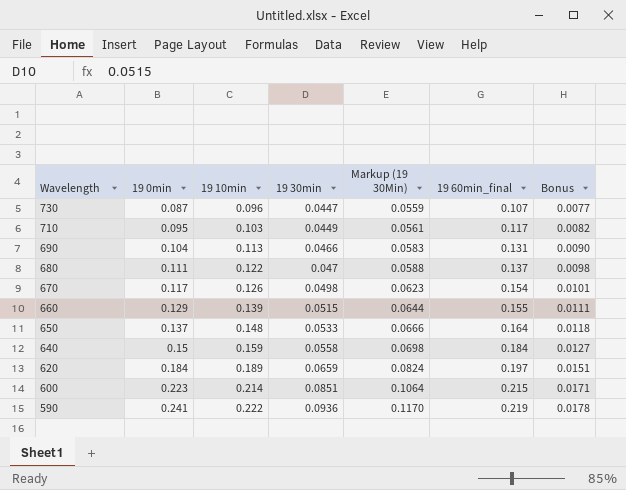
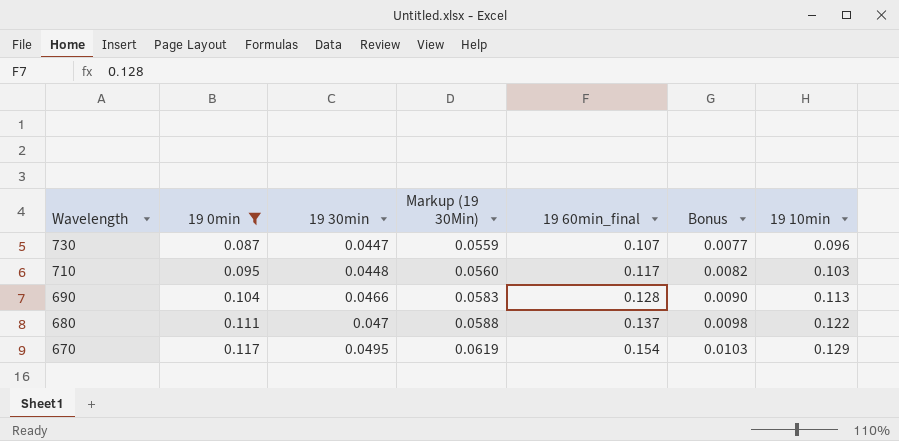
filter: none -> 19 0min <= 0.117
column 19 10min | position: 3 -> 7
710 | 19 30min: 0.0449 -> 0.0448
710 | Markup (19 30Min): 0.0561 -> 0.0560
690 | 19 60min_final: 0.131 -> 0.128
670 | 19 30min: 0.0498 -> 0.0495
670 | Markup (19 30Min): 0.0623 -> 0.0619
670 | Bonus: 0.0101 -> 0.0103
670 | 19 10min: 0.126 -> 0.129

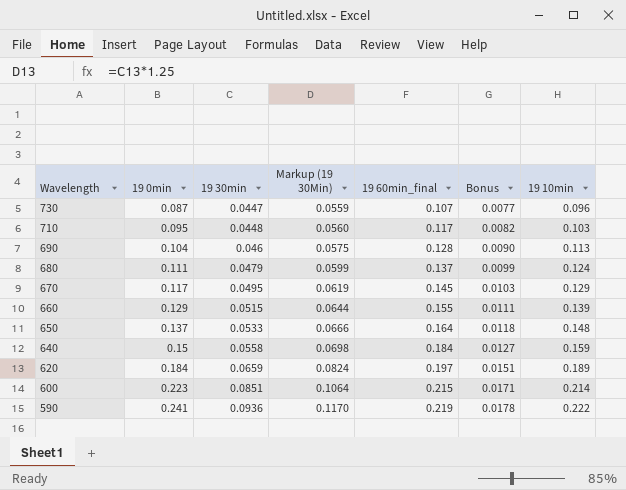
filter: 19 0min <= 0.117 -> none
690 | 19 30min: 0.0466 -> 0.046
690 | Markup (19 30Min): 0.0583 -> 0.0575
680 | 19 30min: 0.047 -> 0.0479
680 | Markup (19 30Min): 0.0588 -> 0.0599
680 | Bonus: 0.0098 -> 0.0099
680 | 19 10min: 0.122 -> 0.124
670 | 19 60min_final: 0.154 -> 0.145

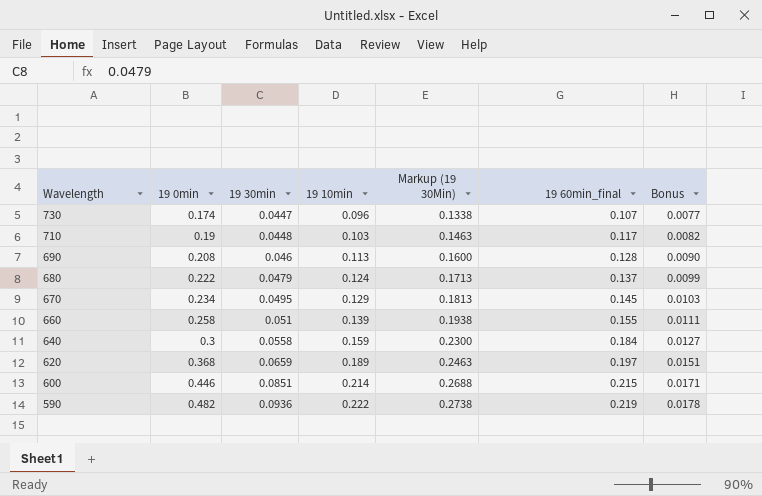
column 19 10min | position: 7 -> 4
column Markup (19 30Min) | formula: [19 30min] * 1.25 -> [19 60min_final] * 1.25
row 650: 0.137 | 0.0533 | 0.0666 | 0.164 | 0.0118 | 0.148 -> none
730 | 19 0min: 0.087 -> 0.174
710 | 19 0min: 0.095 -> 0.19
690 | 19 0min: 0.104 -> 0.208
680 | 19 0min: 0.111 -> 0.222
670 | 19 0min: 0.117 -> 0.234
660 | 19 0min: 0.129 -> 0.258
660 | 19 30min: 0.0515 -> 0.051
640 | 19 0min: 0.15 -> 0.3
620 | 19 0min: 0.184 -> 0.368
600 | 19 0min: 0.223 -> 0.446
590 | 19 0min: 0.241 -> 0.482

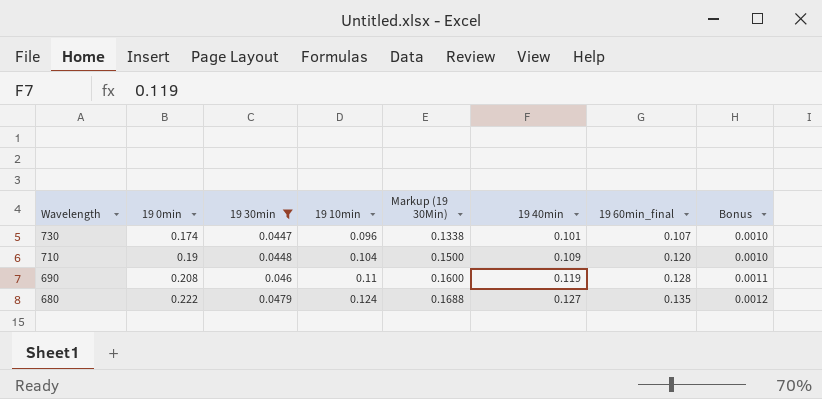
filter: none -> 19 30min <= 0.0479
column 19 40min | position: none -> 6
column Bonus | formula: [19 10min] * 0.08 -> [19 10min] * 0.01
710 | 19 10min: 0.103 -> 0.104
710 | Markup (19 30Min): 0.1463 -> 0.1500
710 | 19 60min_final: 0.117 -> 0.120
690 | 19 10min: 0.113 -> 0.11
680 | Markup (19 30Min): 0.1713 -> 0.1688
680 | 19 60min_final: 0.137 -> 0.135

